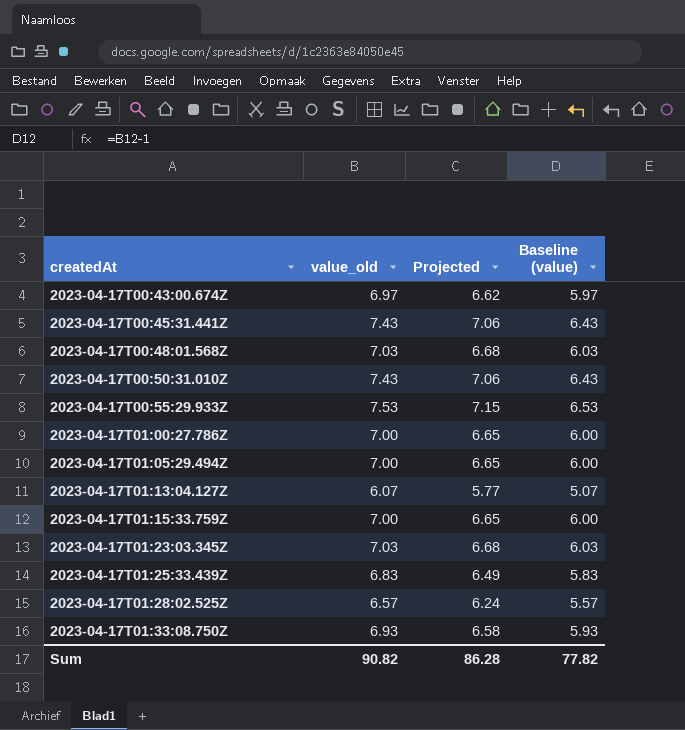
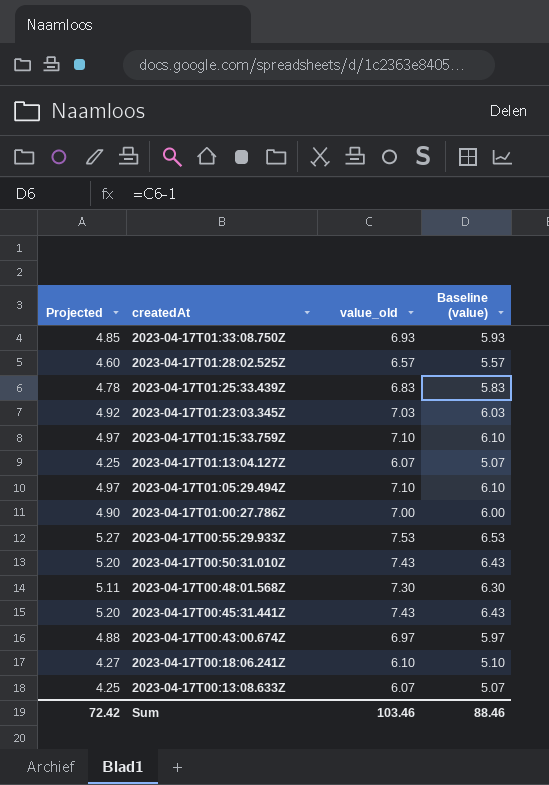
row order: createdAt ascending -> createdAt descending
column Projected | formula: [value_old] * 0.95 -> [value_old] * 0.7
column Projected | position: 3 -> 1
2023-04-17T01:15:33.759Z | value_old: 7.00 -> 7.10
2023-04-17T01:15:33.759Z | Baseline (value): 6.00 -> 6.10
2023-04-17T01:05:29.494Z | value_old: 7.00 -> 7.10
2023-04-17T01:05:29.494Z | Baseline (value): 6.00 -> 6.10
2023-04-17T00:48:01.568Z | value_old: 7.03 -> 7.30
2023-04-17T00:48:01.568Z | Baseline (value): 6.03 -> 6.30
row 2023-04-17T00:18:06.241Z: none -> 4.27 | 6.10 | 5.10
row 2023-04-17T00:13:08.633Z: none -> 4.25 | 6.07 | 5.07
Sum | Projected: 86.28 -> 72.42
Sum | value_old: 90.82 -> 103.46
Sum | Baseline (value): 77.82 -> 88.46

